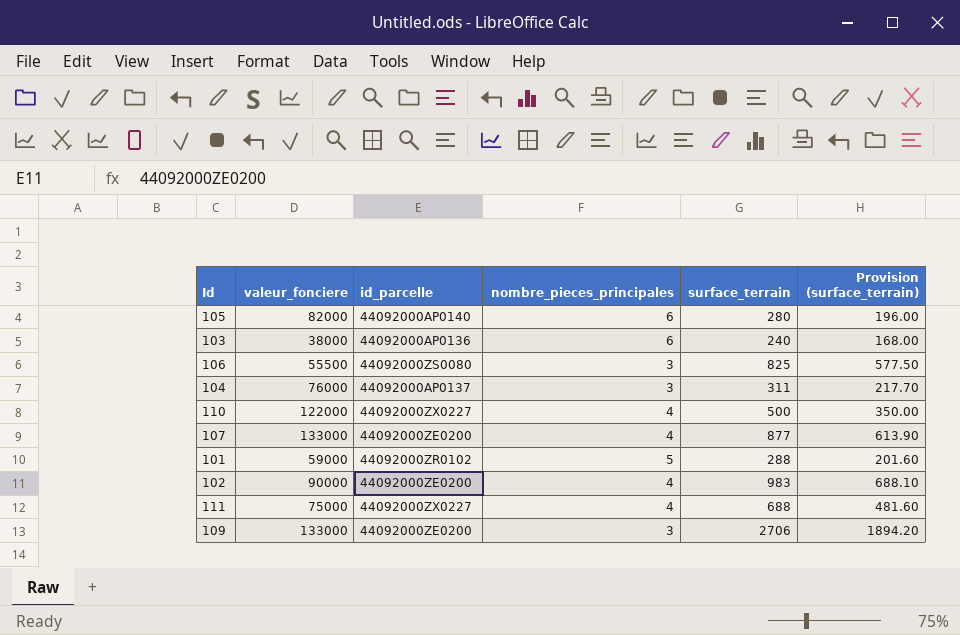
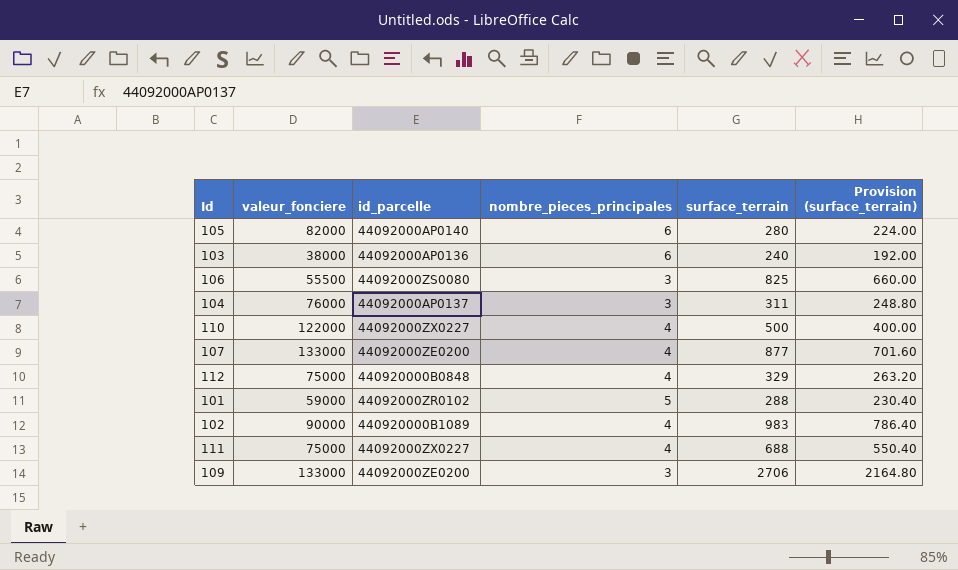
column Provision (surface_terrain) | formula: [surface_terrain] * 0.7 -> [surface_terrain] * 0.8
row 112: none -> 75000 | 440920000B0848 | 4 | 329 | 263.20
102 | id_parcelle: 44092000ZE0200 -> 440920000B1089

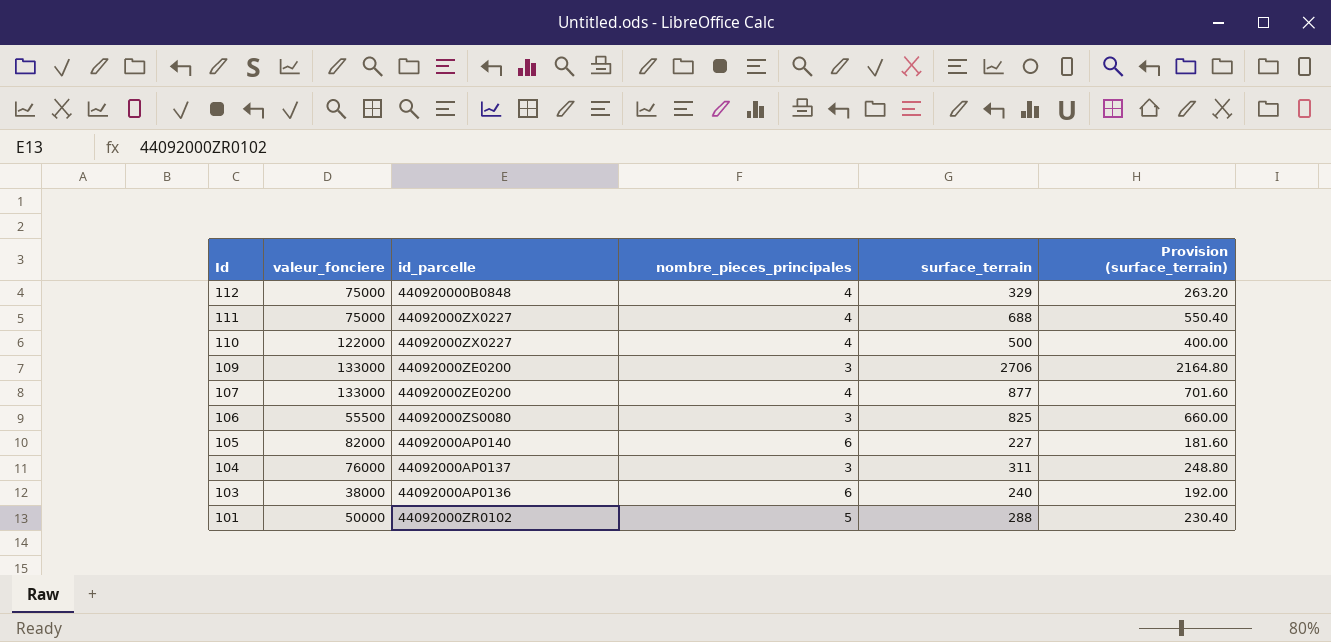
row order: none -> Id descending
row 102: 90000 | 440920000B1089 | 4 | 983 | 786.40 -> none
105 | surface_terrain: 280 -> 227
105 | Provision (surface_terrain): 224.00 -> 181.60
101 | valeur_fonciere: 59000 -> 50000

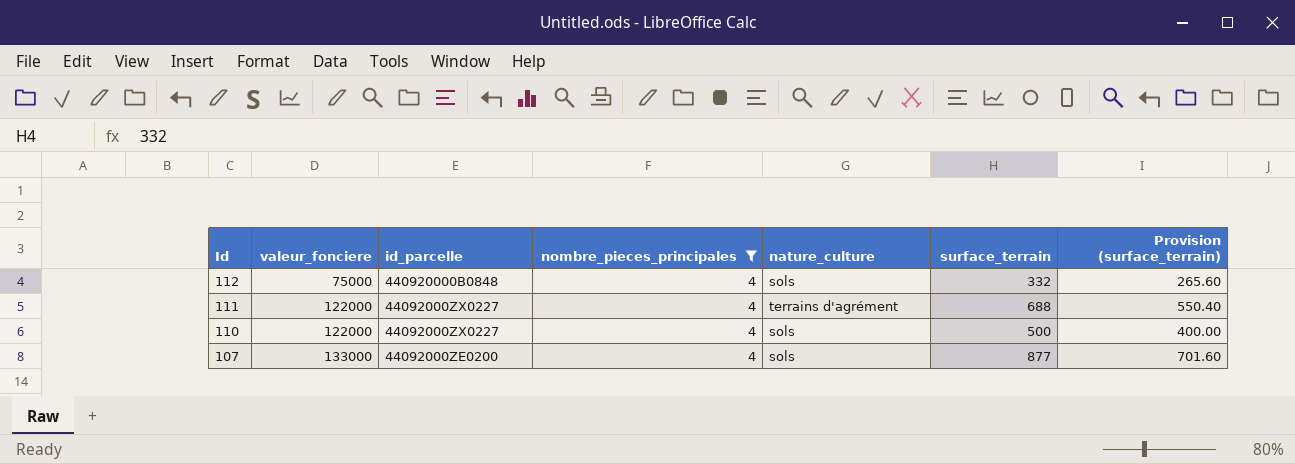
filter: none -> nombre_pieces_principales = 4
column nature_culture | position: none -> 5
112 | surface_terrain: 329 -> 332
112 | Provision (surface_terrain): 263.20 -> 265.60
111 | valeur_fonciere: 75000 -> 122000

